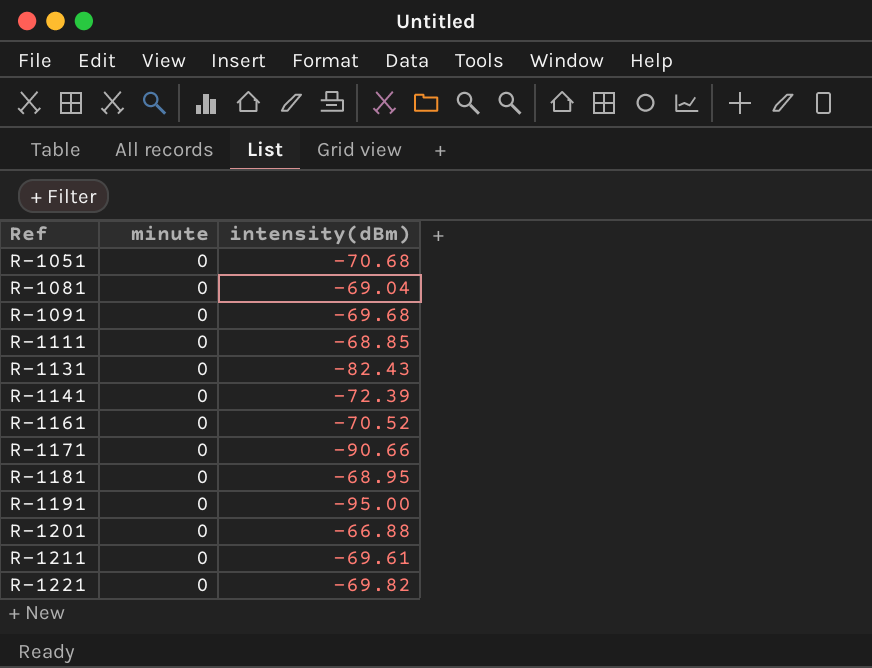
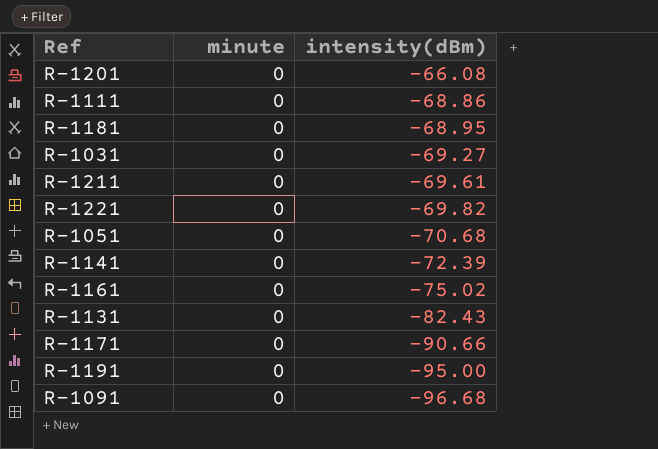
row order: Ref ascending -> intensity(dBm) descending
row R-1081: 0 | -69.04 -> none
R-1201 | intensity(dBm): -66.88 -> -66.08
R-1111 | intensity(dBm): -68.85 -> -68.86
row R-1031: none -> 0 | -69.27
R-1161 | intensity(dBm): -70.52 -> -75.02
R-1091 | intensity(dBm): -69.68 -> -96.68

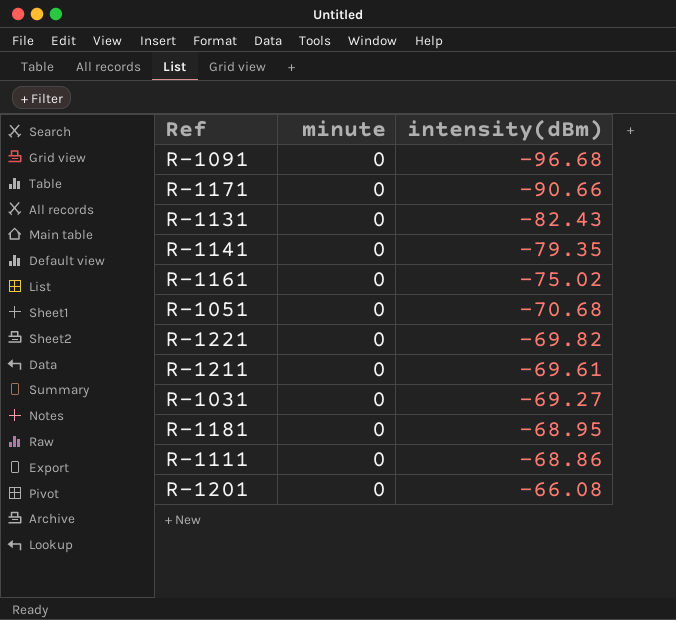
row order: intensity(dBm) descending -> intensity(dBm) ascending
row R-1191: 0 | -95.00 -> none
R-1141 | intensity(dBm): -72.39 -> -79.35

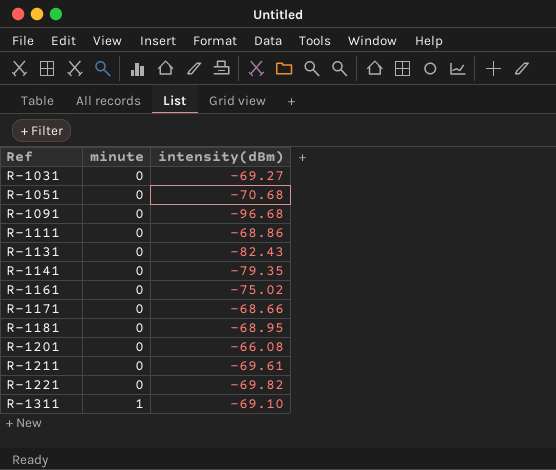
row order: intensity(dBm) ascending -> Ref ascending
R-1171 | intensity(dBm): -90.66 -> -68.66
row R-1311: none -> 1 | -69.10

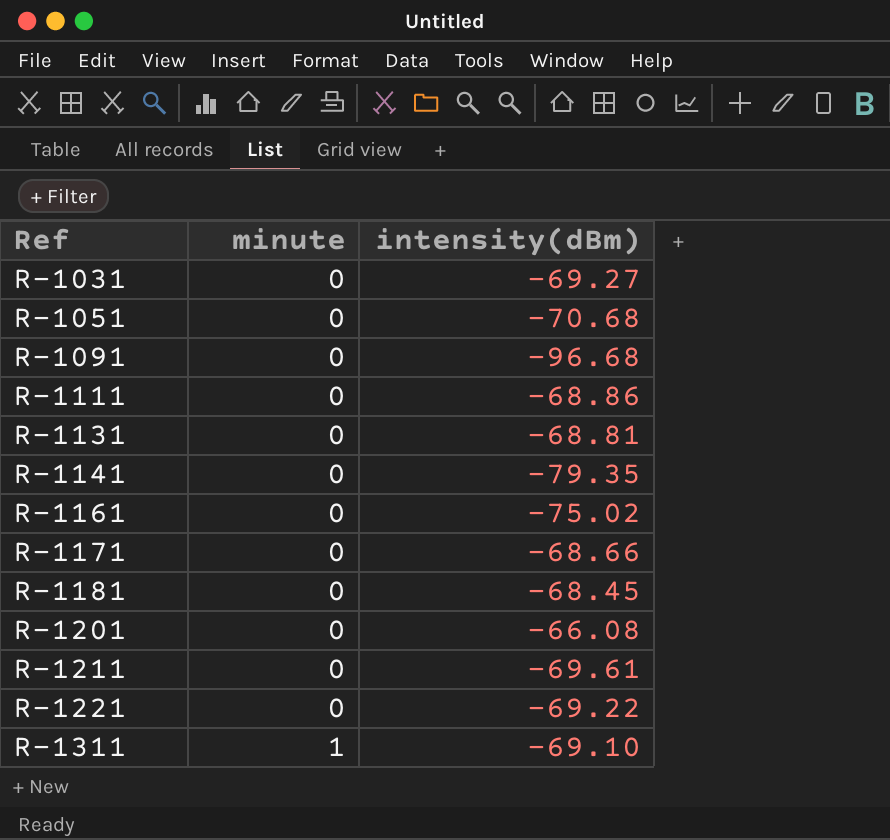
R-1131 | intensity(dBm): -82.43 -> -68.81
R-1181 | intensity(dBm): -68.95 -> -68.45
R-1221 | intensity(dBm): -69.82 -> -69.22

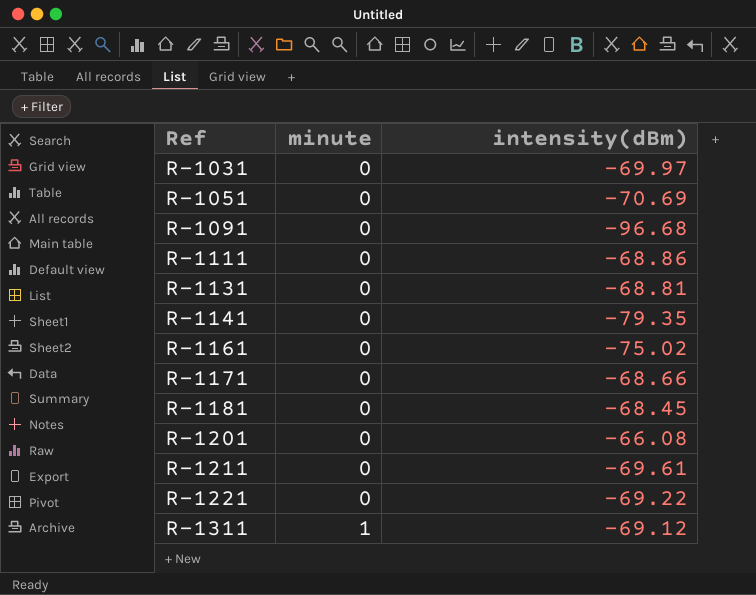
R-1031 | intensity(dBm): -69.27 -> -69.97
R-1051 | intensity(dBm): -70.68 -> -70.69
R-1311 | intensity(dBm): -69.10 -> -69.12

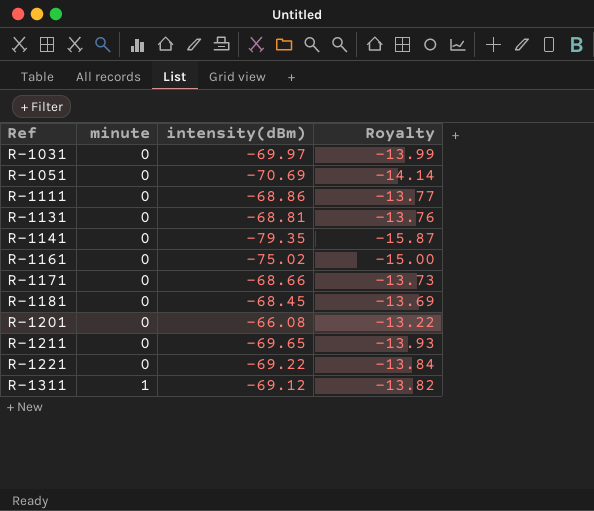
column Royalty | formula: none -> [intensity(dBm)] * 0.2
row R-1091: 0 | -96.68 -> none
R-1211 | intensity(dBm): -69.61 -> -69.65

